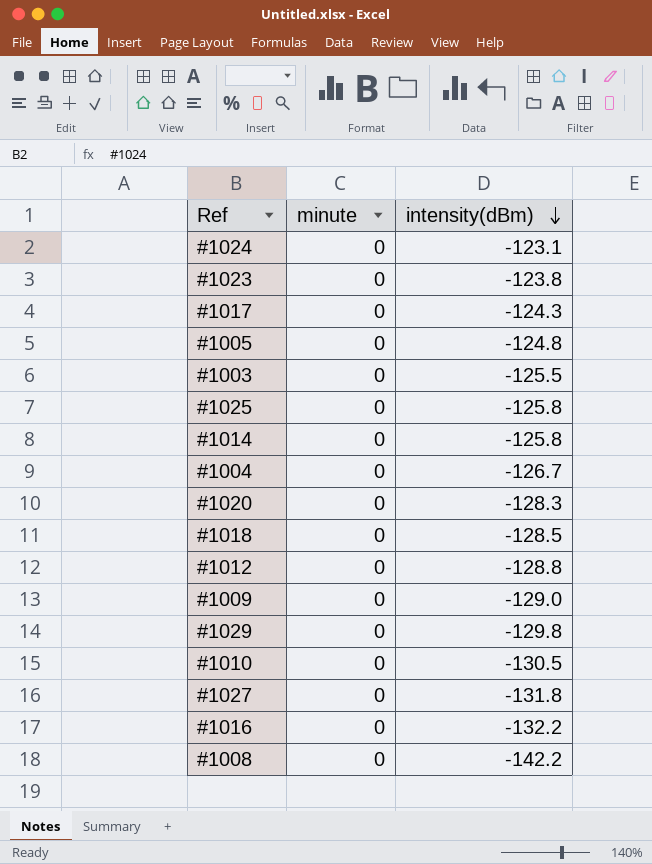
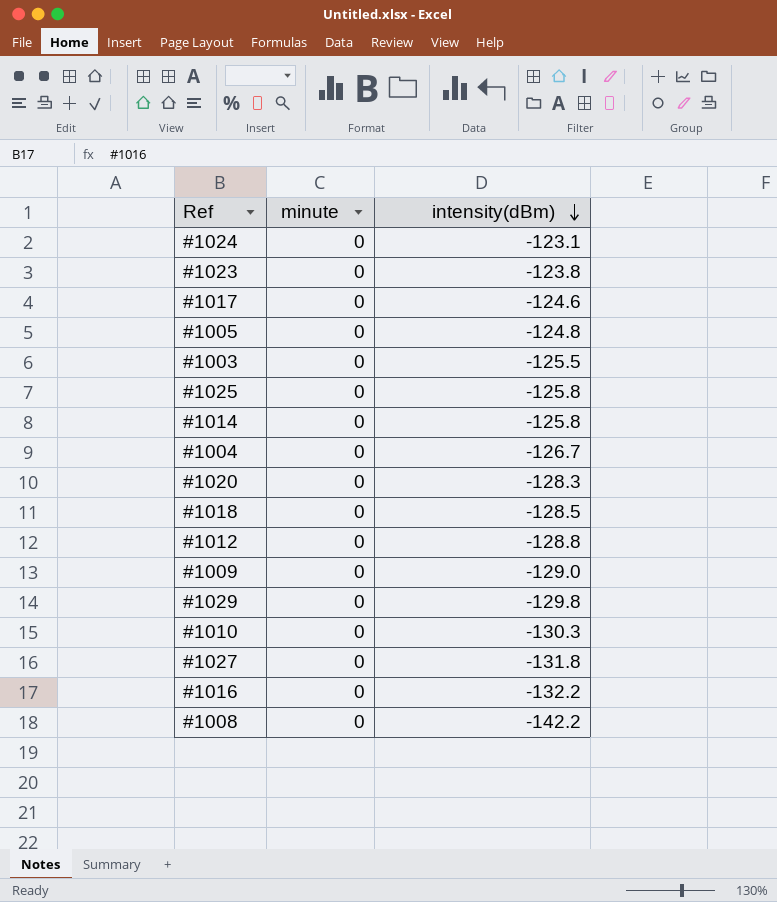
#1017 | intensity(dBm): -124.3 -> -124.6
#1010 | intensity(dBm): -130.5 -> -130.3

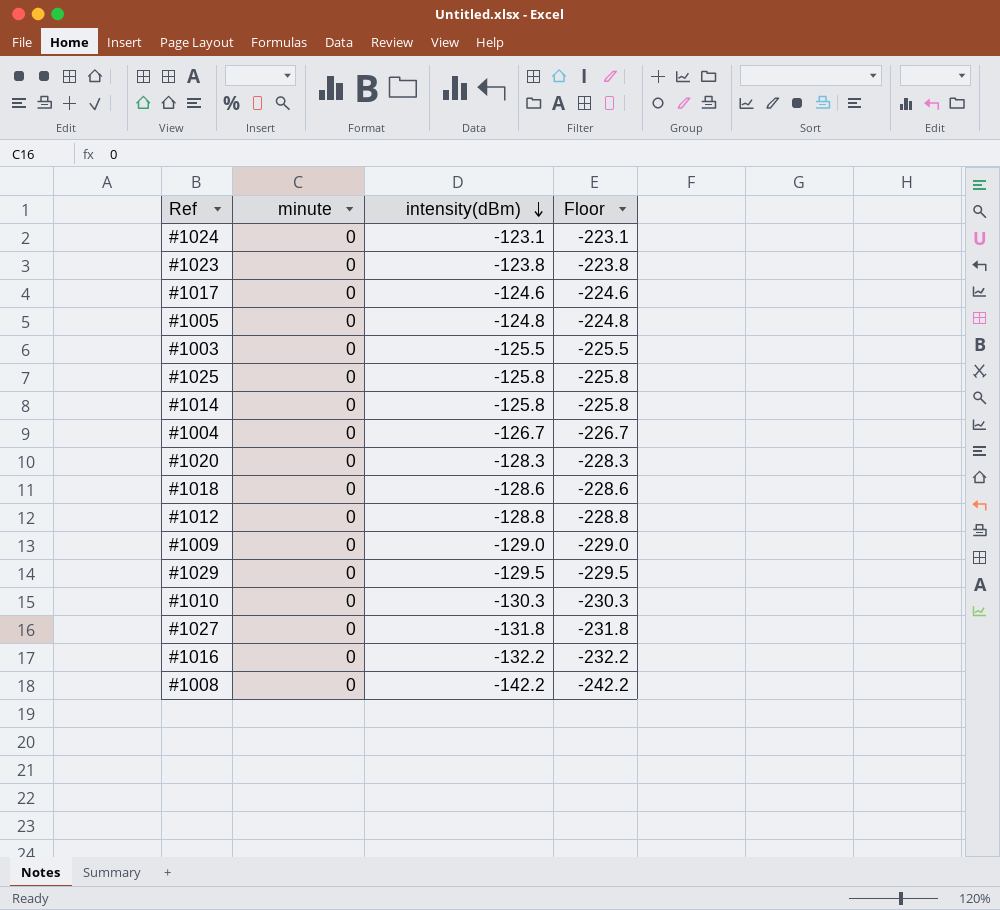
column Floor | formula: none -> [intensity(dBm)] - 100
#1018 | intensity(dBm): -128.5 -> -128.6
#1029 | intensity(dBm): -129.8 -> -129.5

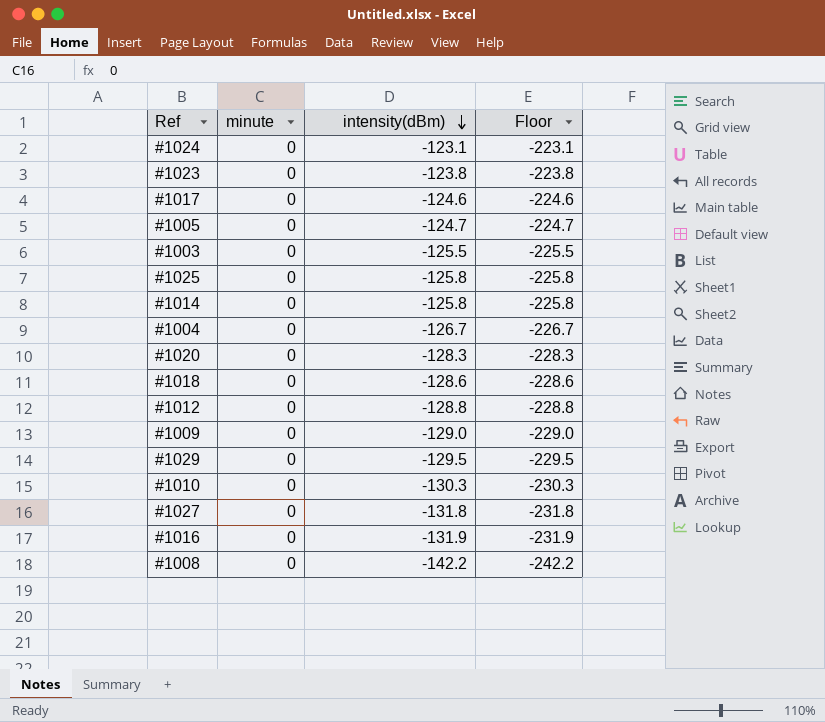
#1005 | intensity(dBm): -124.8 -> -124.7
#1005 | Floor: -224.8 -> -224.7
#1016 | intensity(dBm): -132.2 -> -131.9
#1016 | Floor: -232.2 -> -231.9

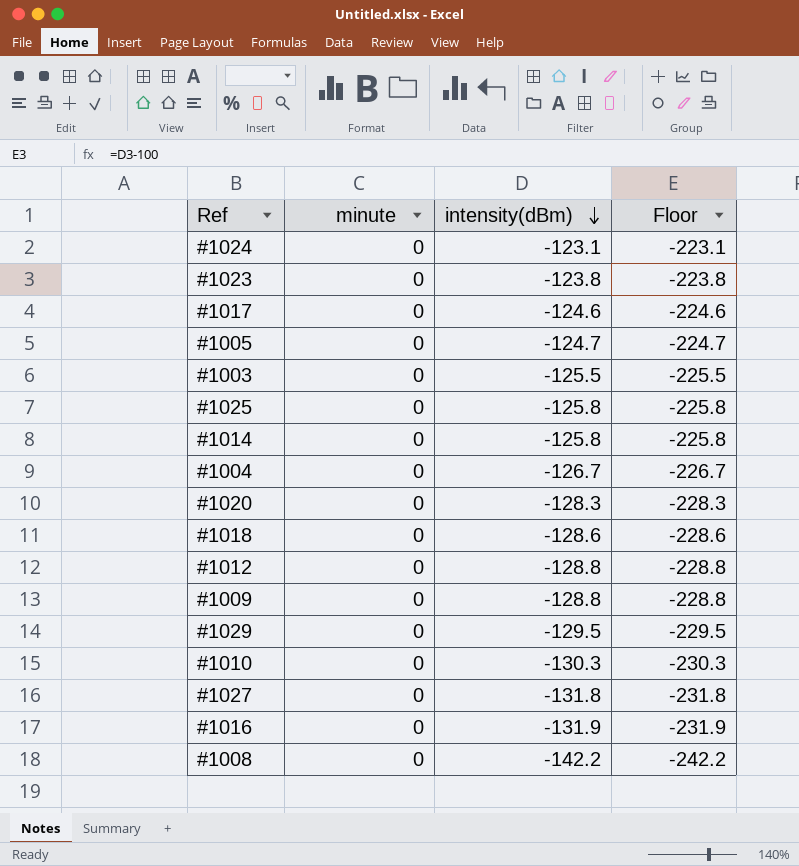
#1009 | intensity(dBm): -129.0 -> -128.8
#1009 | Floor: -229.0 -> -228.8

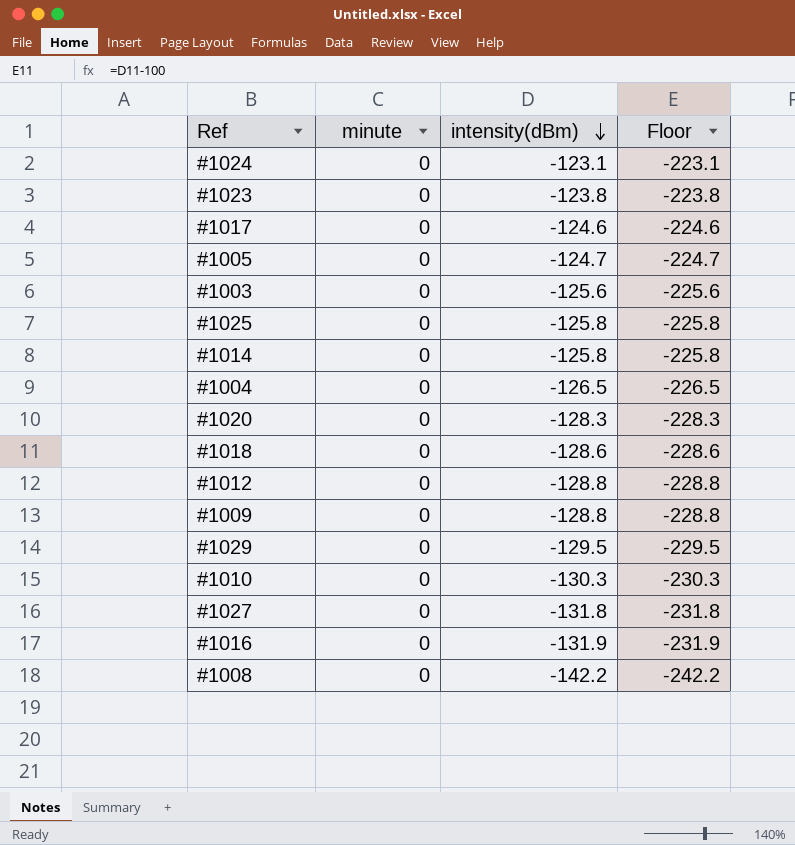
#1003 | intensity(dBm): -125.5 -> -125.6
#1003 | Floor: -225.5 -> -225.6
#1004 | intensity(dBm): -126.7 -> -126.5
#1004 | Floor: -226.7 -> -226.5

